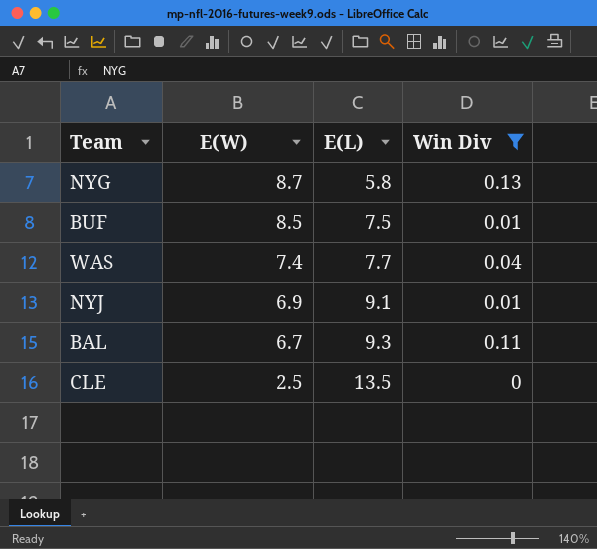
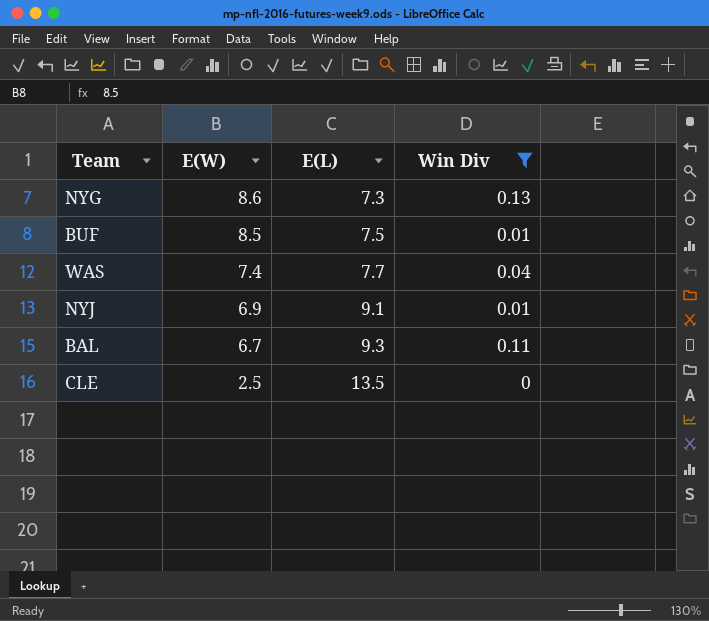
NYG | E(W): 8.7 -> 8.6
NYG | E(L): 5.8 -> 7.3

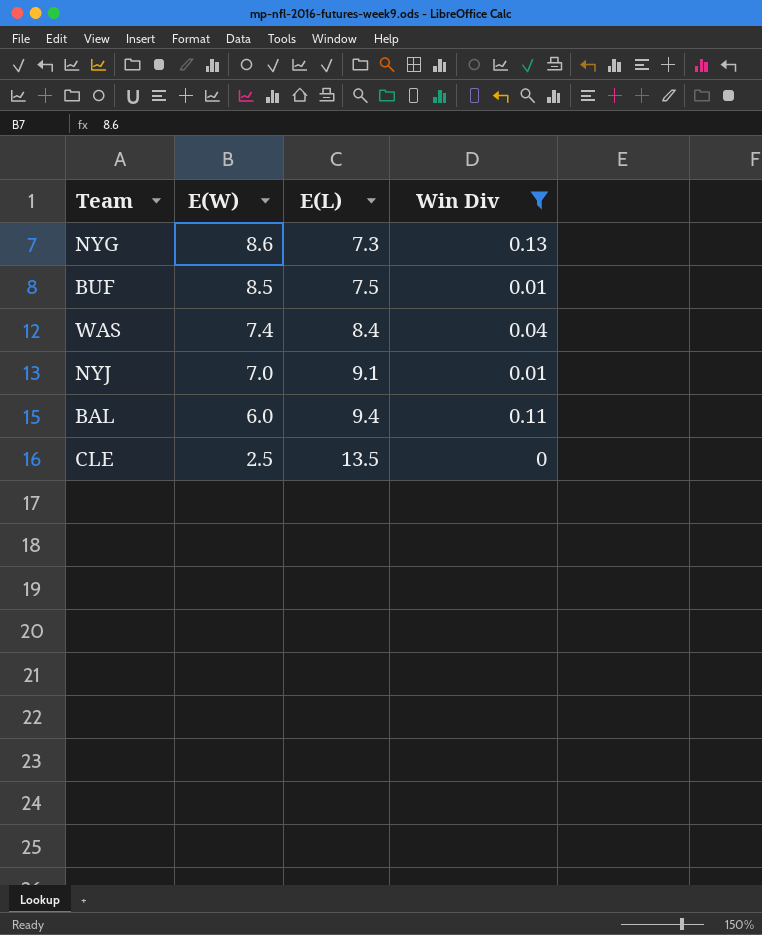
WAS | E(L): 7.7 -> 8.4
NYJ | E(W): 6.9 -> 7.0
BAL | E(W): 6.7 -> 6.0
BAL | E(L): 9.3 -> 9.4

